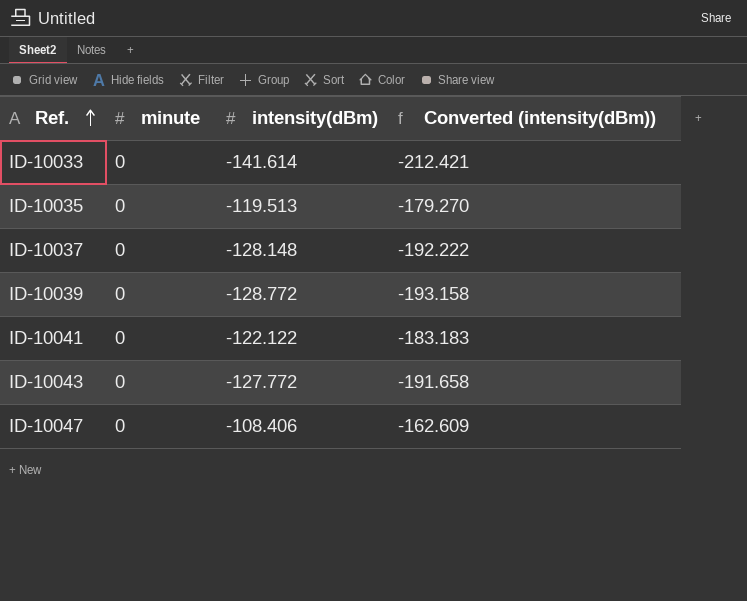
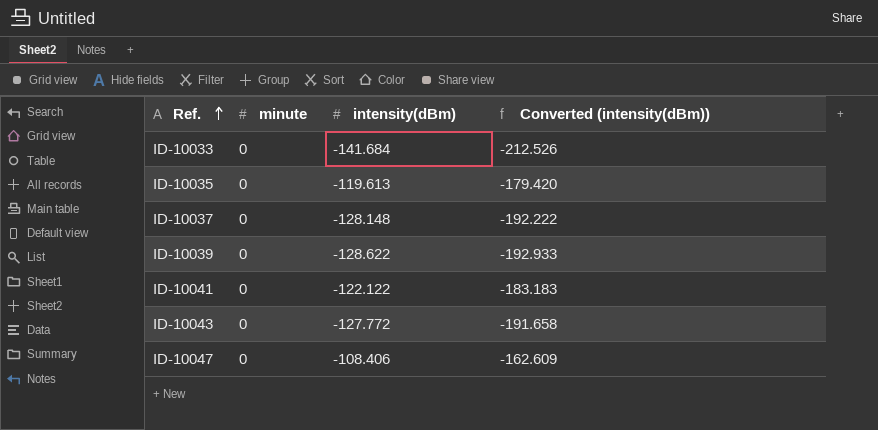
ID-10033 | intensity(dBm): -141.614 -> -141.684
ID-10033 | Converted (intensity(dBm)): -212.421 -> -212.526
ID-10035 | intensity(dBm): -119.513 -> -119.613
ID-10035 | Converted (intensity(dBm)): -179.270 -> -179.420
ID-10039 | intensity(dBm): -128.772 -> -128.622
ID-10039 | Converted (intensity(dBm)): -193.158 -> -192.933

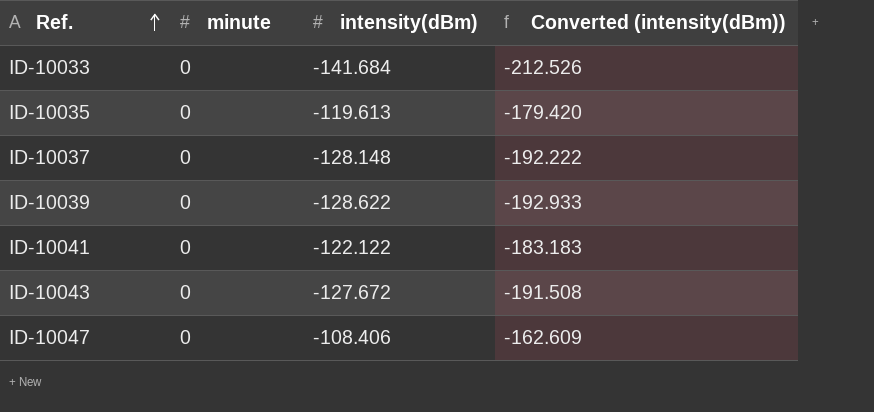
ID-10043 | intensity(dBm): -127.772 -> -127.672
ID-10043 | Converted (intensity(dBm)): -191.658 -> -191.508

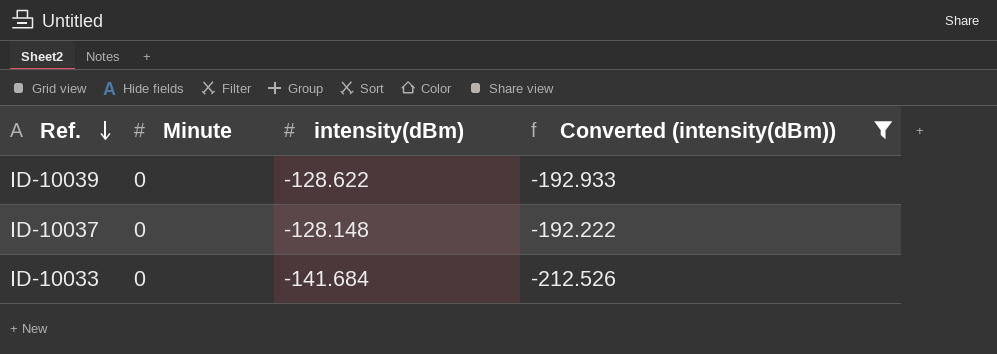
filter: none -> Converted (intensity(dBm)) <= -192.222
row order: Ref. ascending -> Ref. descending
column name: minute -> Minute

